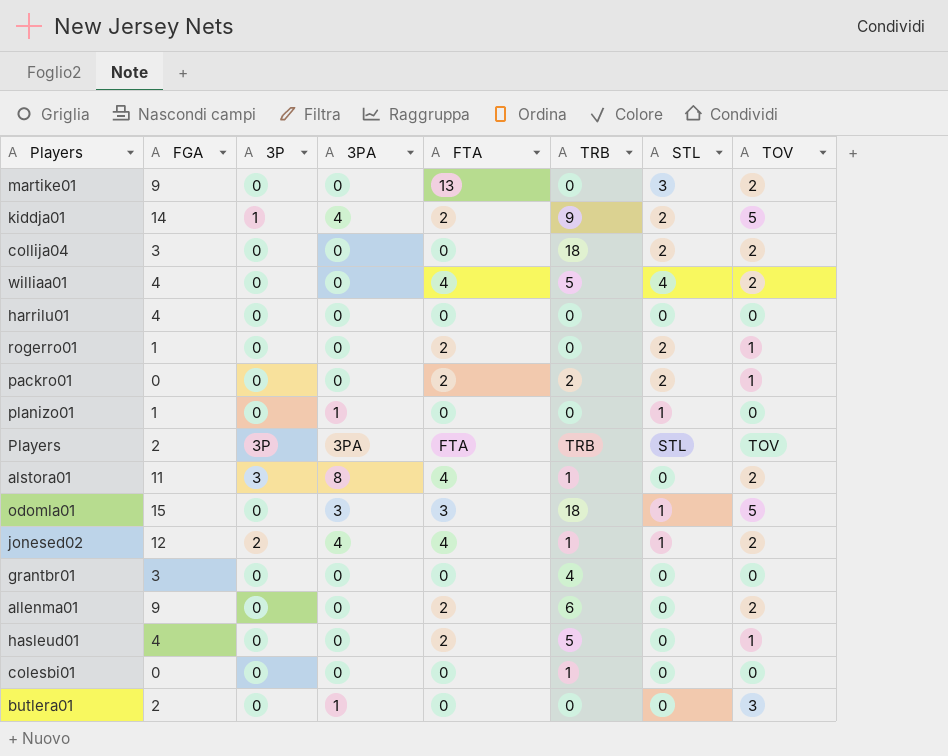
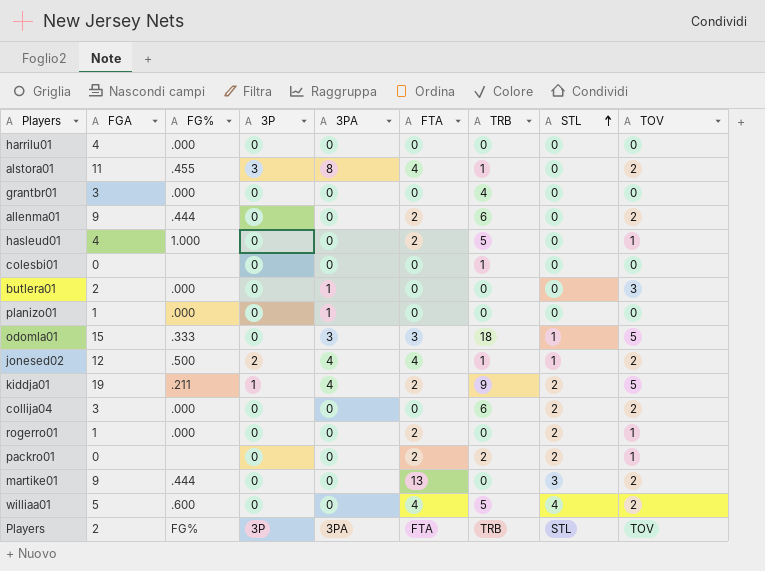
row order: none -> STL ascending
column FG% | position: none -> 3
planizo01 | STL: 1 -> 0
kiddja01 | FGA: 14 -> 19
collija04 | TRB: 18 -> 6
williaa01 | FGA: 4 -> 5

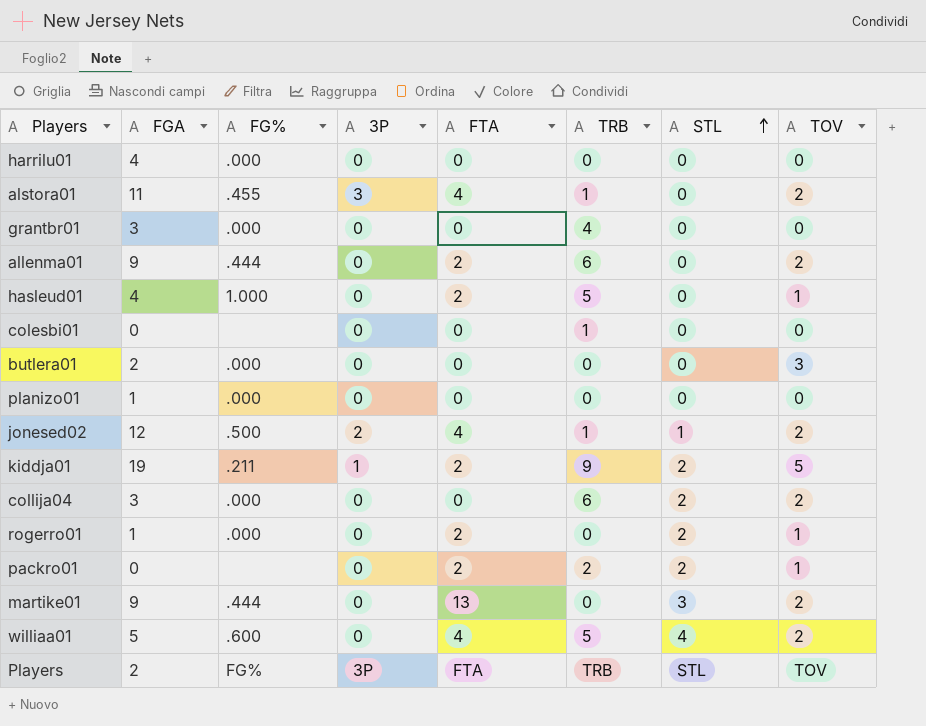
column 3PA | position: 5 -> none
row odomla01: 15 | .333 | 0 | 3 | 3 | 18 | 1 | 5 -> none

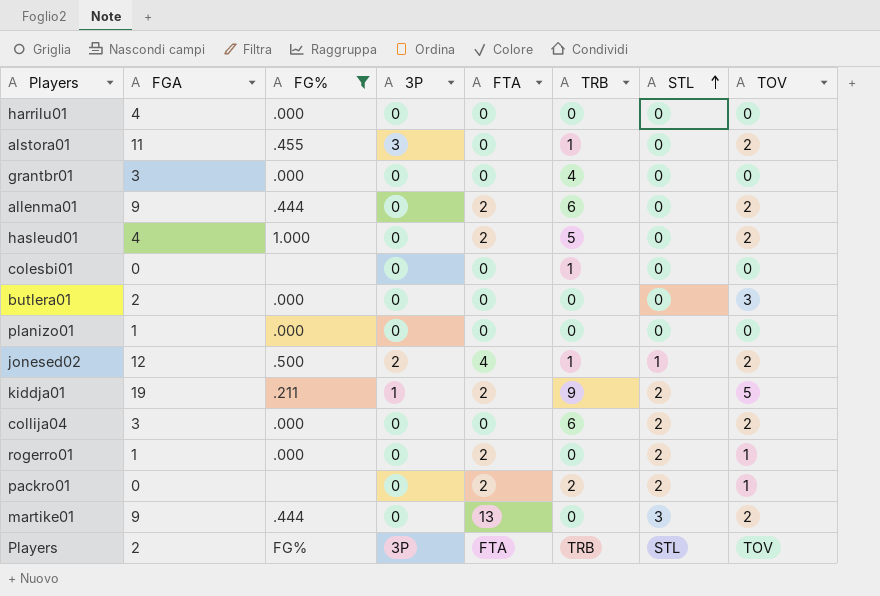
filter: none -> FG% != .600
alstora01 | FTA: 4 -> 0
hasleud01 | TOV: 1 -> 2

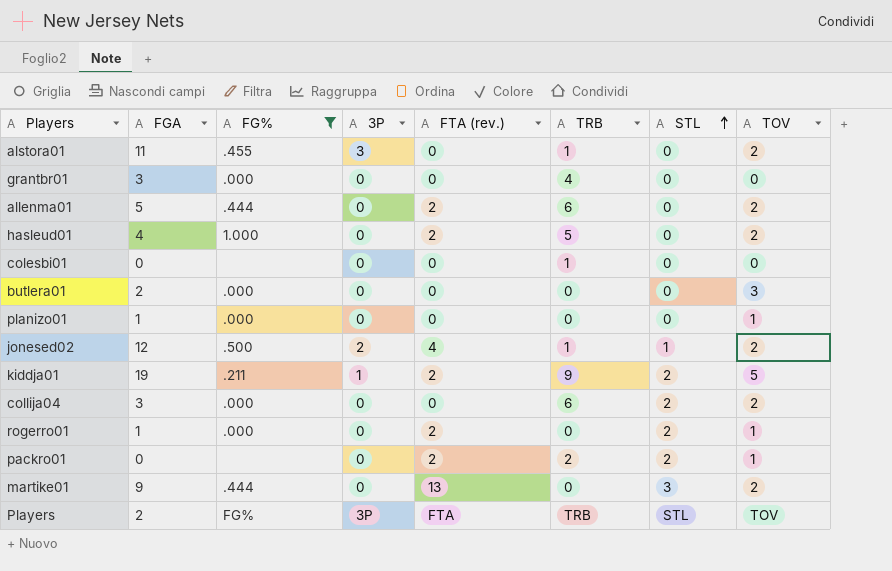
column name: FTA -> FTA (rev.)
row harrilu01: 4 | .000 | 0 | 0 | 0 | 0 | 0 -> none
allenma01 | FGA: 9 -> 5
planizo01 | TOV: 0 -> 1

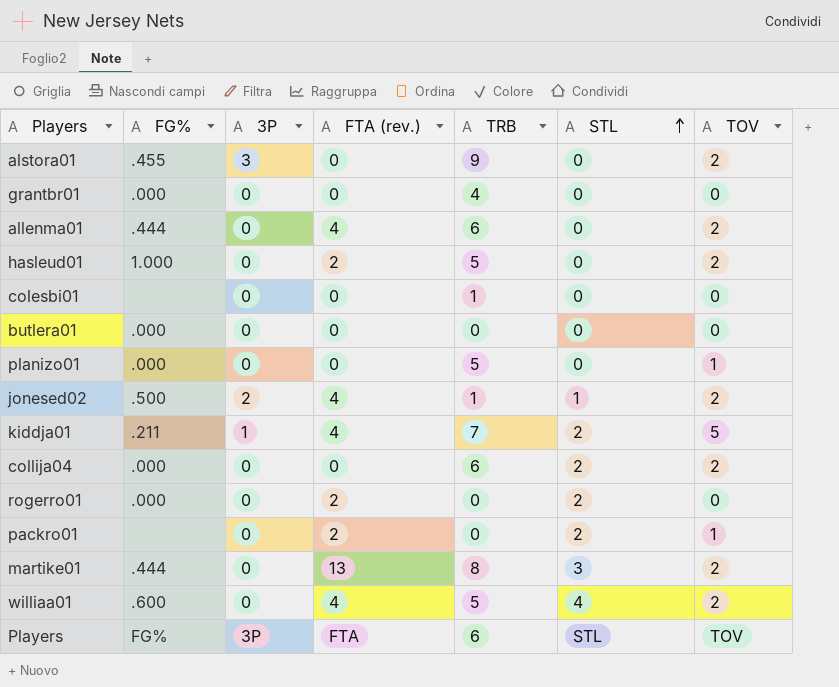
filter: FG% != .600 -> none
column FGA | position: 2 -> none
alstora01 | TRB: 1 -> 9
allenma01 | FTA (rev.): 2 -> 4
butlera01 | TOV: 3 -> 0
planizo01 | TRB: 0 -> 5
kiddja01 | FTA (rev.): 2 -> 4
kiddja01 | TRB: 9 -> 7
rogerro01 | TOV: 1 -> 0
packro01 | TRB: 2 -> 0
martike01 | TRB: 0 -> 8
Players | TRB: TRB -> 6

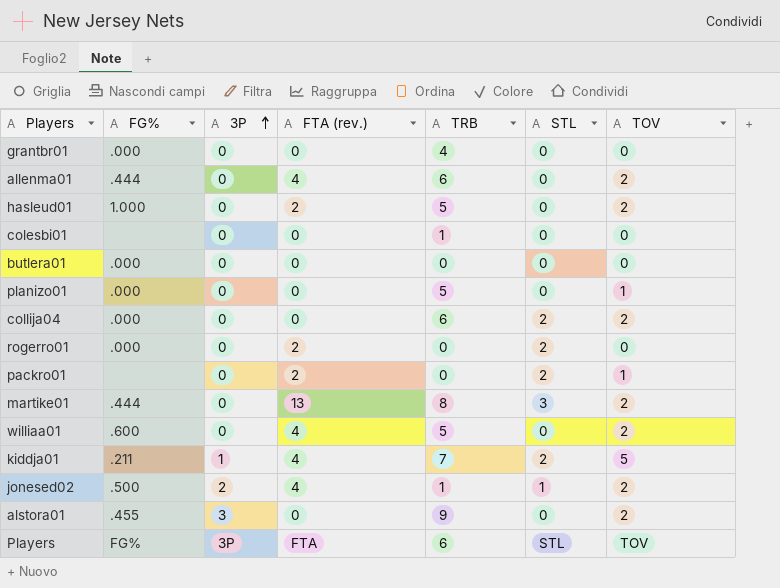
row order: STL ascending -> 3P ascending
williaa01 | STL: 4 -> 0

